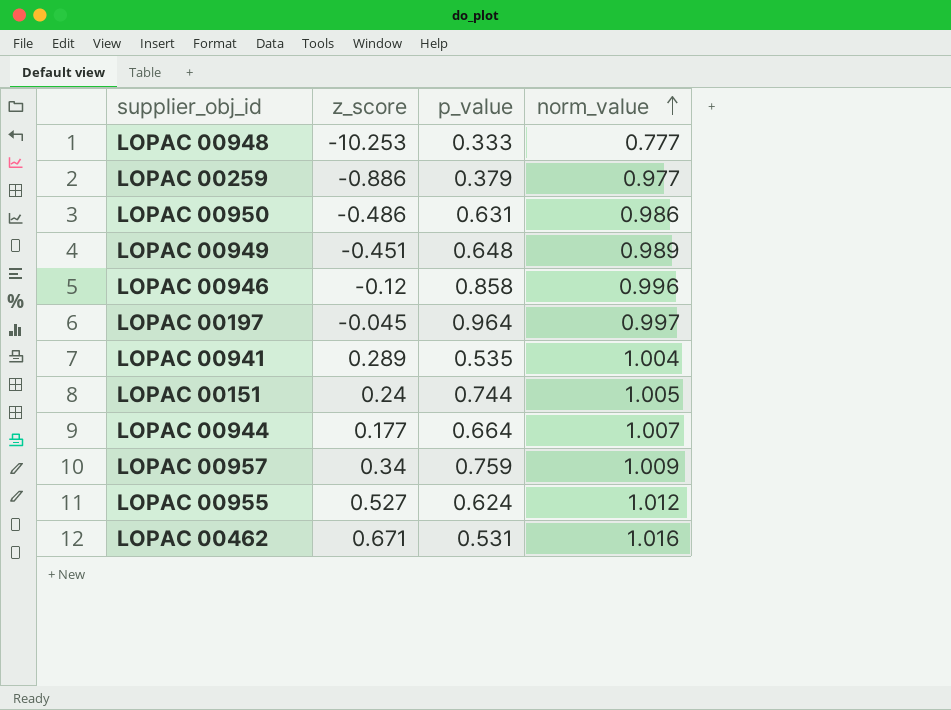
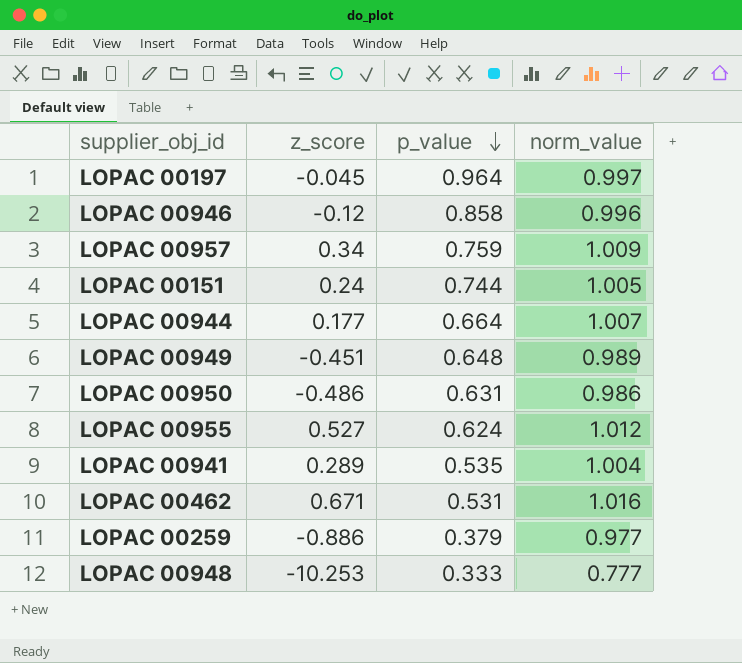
row order: norm_value ascending -> p_value descending

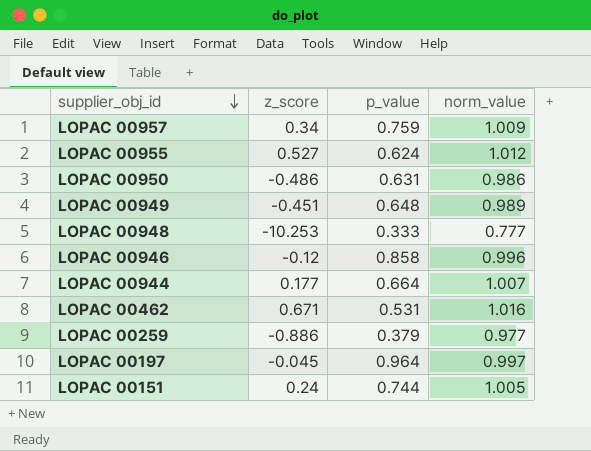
row order: p_value descending -> supplier_obj_id descending
row LOPAC 00941: 0.289 | 0.535 | 1.004 -> none

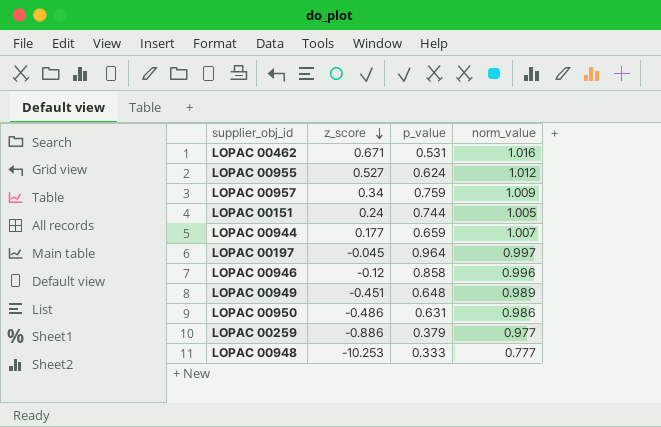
row order: supplier_obj_id descending -> z_score descending
LOPAC 00944 | p_value: 0.664 -> 0.659

